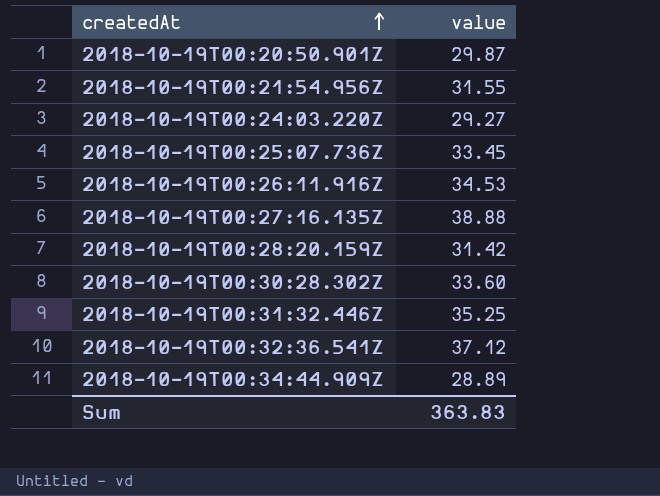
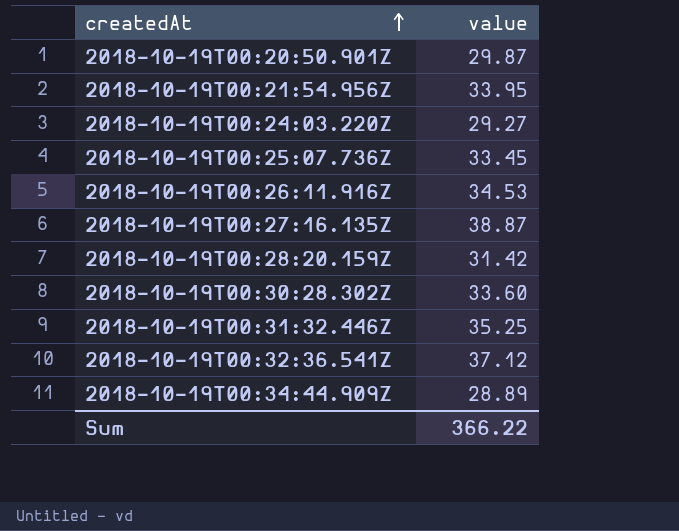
2018-10-19T00:21:54.956Z | value: 31.55 -> 33.95
2018-10-19T00:27:16.135Z | value: 38.88 -> 38.87
Sum | value: 363.83 -> 366.22

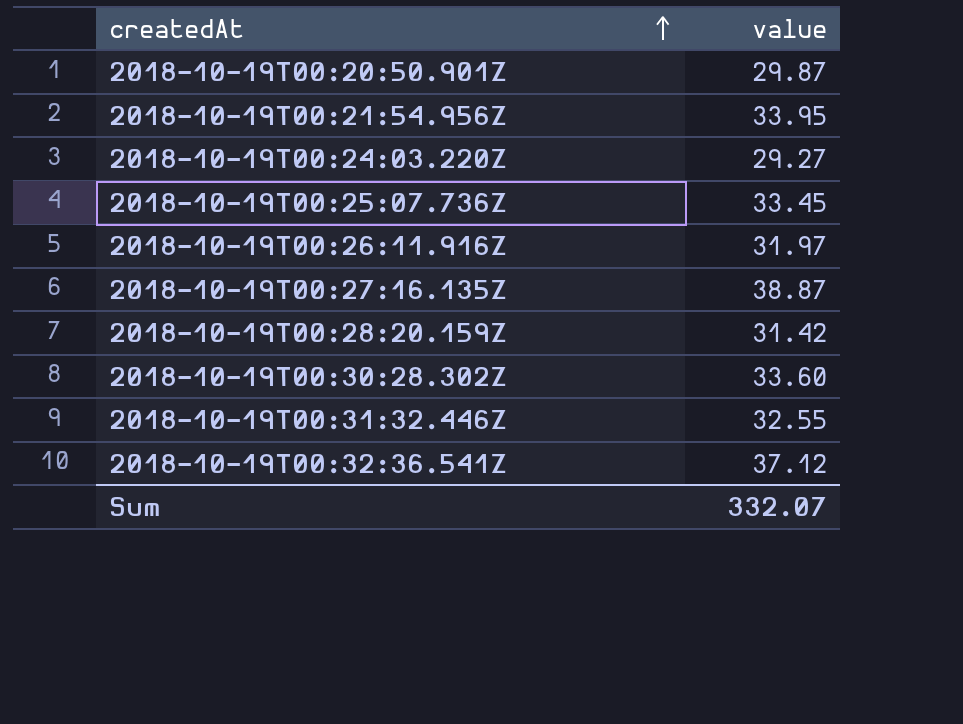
row 2018-10-19T00:34:44.909Z: 28.89 -> none
2018-10-19T00:26:11.916Z | value: 34.53 -> 31.97
2018-10-19T00:31:32.446Z | value: 35.25 -> 32.55
Sum | value: 366.22 -> 332.07

